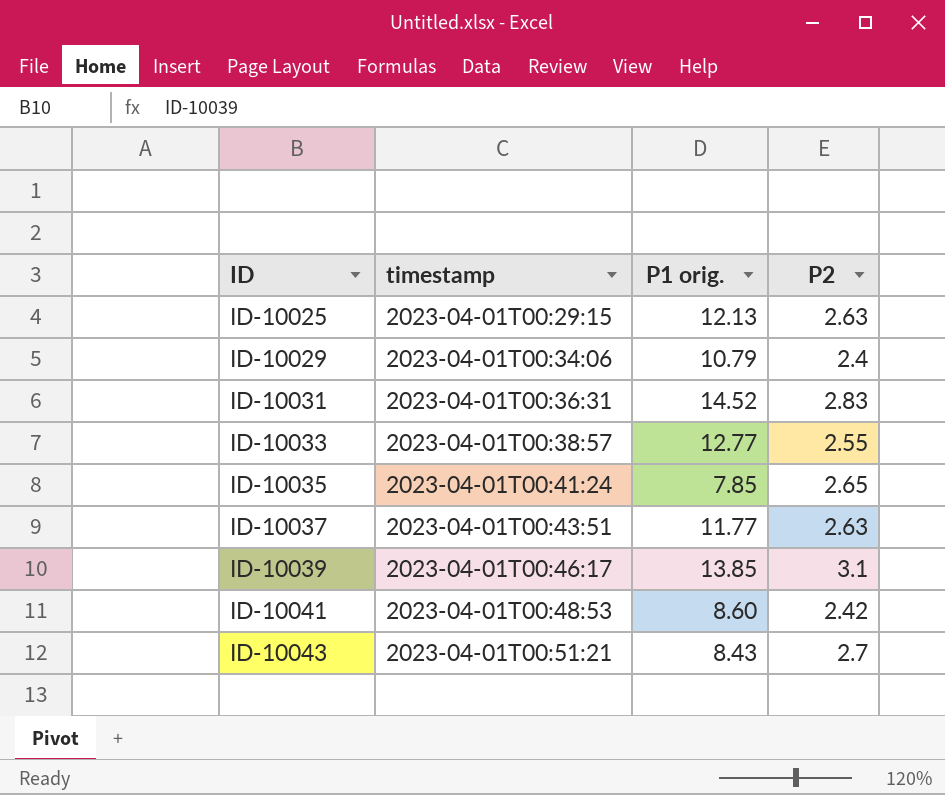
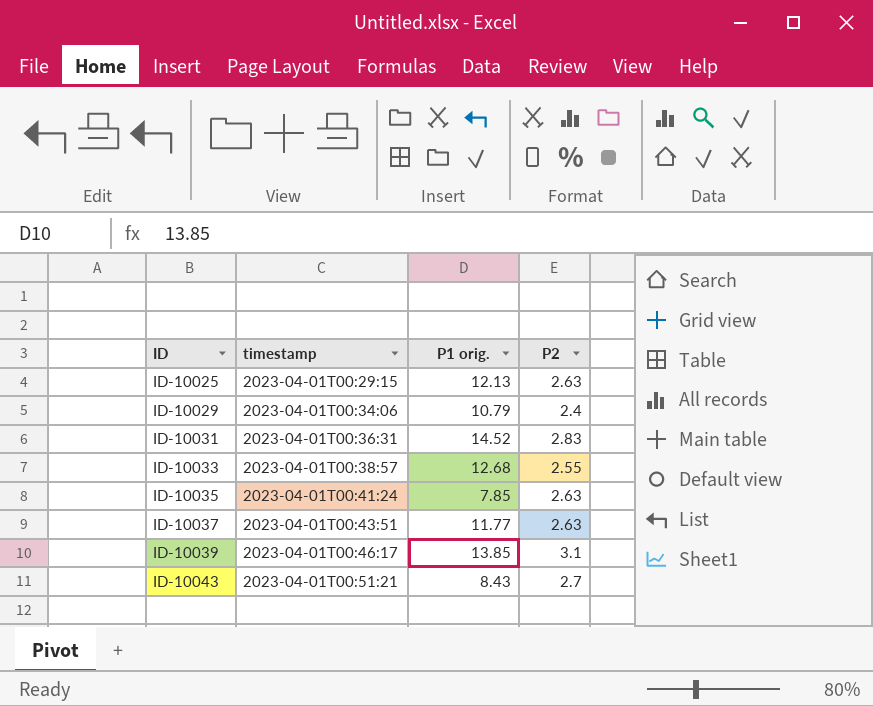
row ID-10041: 2023-04-01T00:48:53 | 8.60 | 2.42 -> none
ID-10033 | P1 orig.: 12.77 -> 12.68
ID-10035 | P2: 2.65 -> 2.63

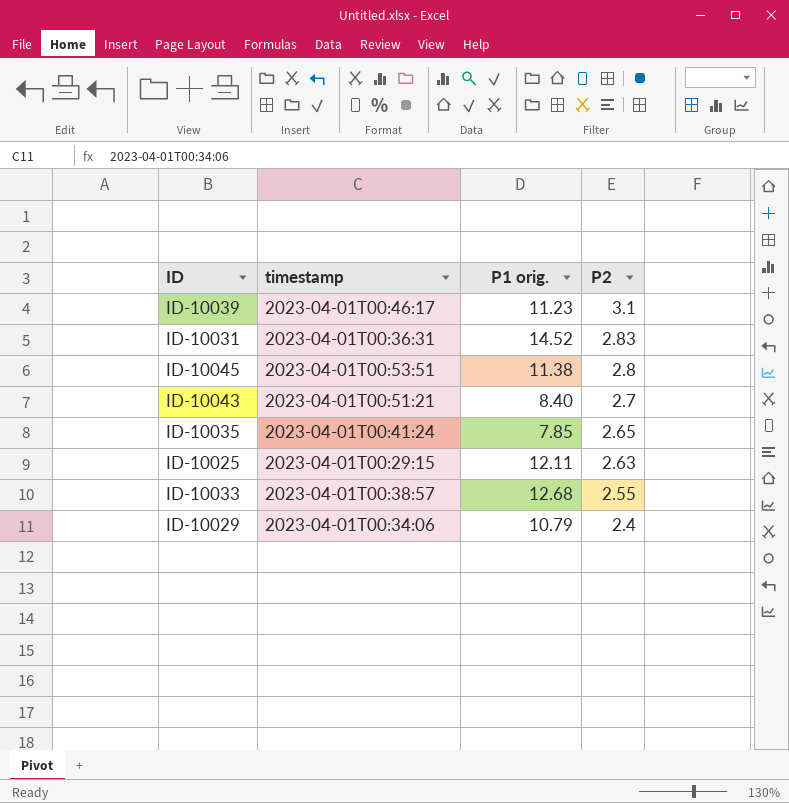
row order: ID ascending -> P2 descending
row ID-10037: 2023-04-01T00:43:51 | 11.77 | 2.63 -> none
ID-10039 | P1 orig.: 13.85 -> 11.23
row ID-10045: none -> 2023-04-01T00:53:51 | 11.38 | 2.8
ID-10043 | P1 orig.: 8.43 -> 8.40
ID-10035 | P2: 2.63 -> 2.65
ID-10025 | P1 orig.: 12.13 -> 12.11

